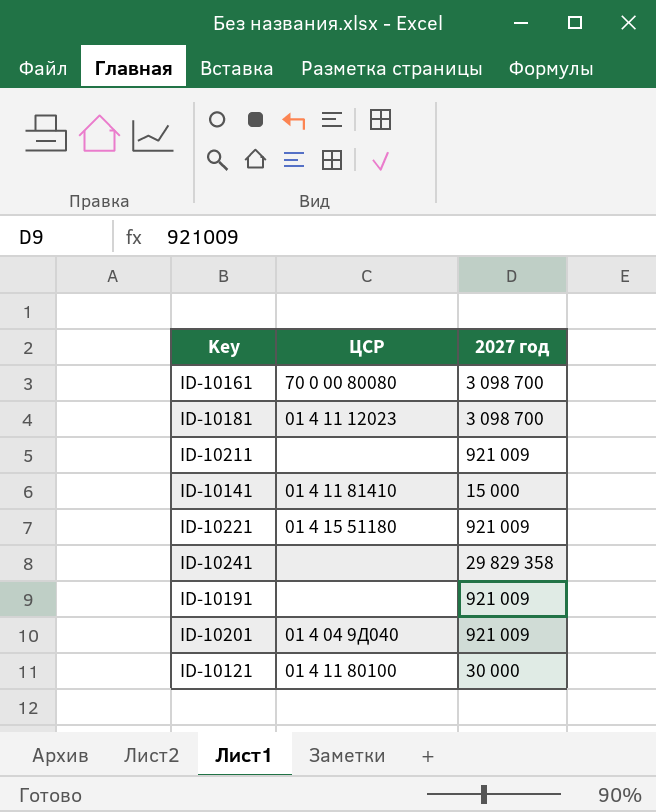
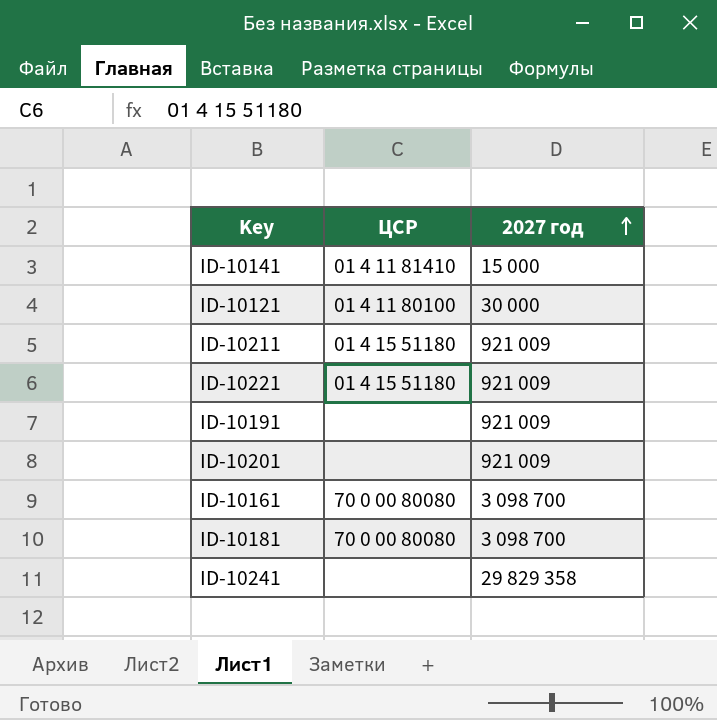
row order: none -> 2027 год ascending
ID-10211 | ЦСР: none -> 01 4 15 51180
ID-10201 | ЦСР: 01 4 04 9Д040 -> none
ID-10181 | ЦСР: 01 4 11 12023 -> 70 0 00 80080

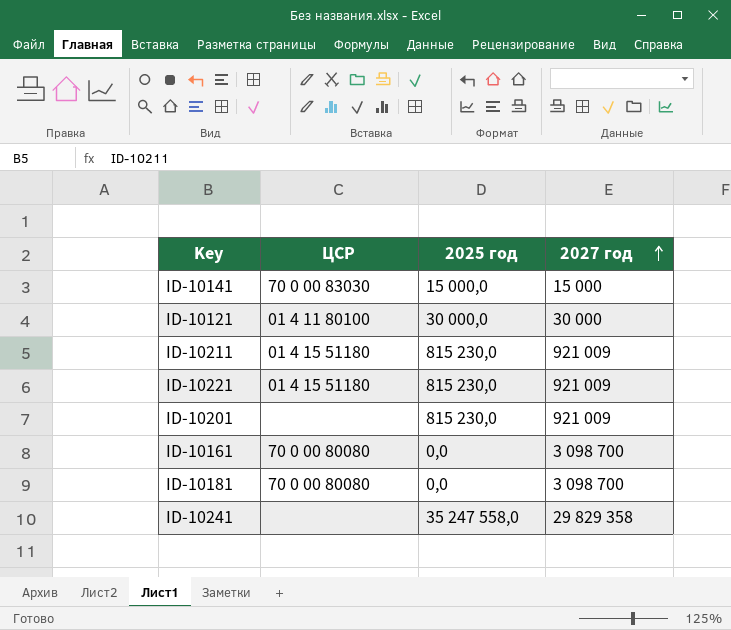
column 2025 год | position: none -> 3
row ID-10191: none | 921 009 -> none
ID-10141 | ЦСР: 01 4 11 81410 -> 70 0 00 83030

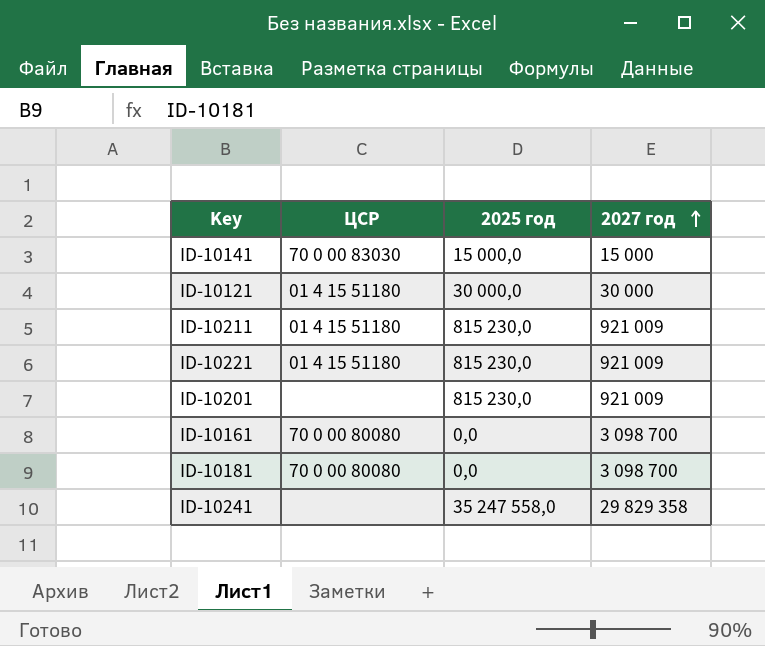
ID-10121 | ЦСР: 01 4 11 80100 -> 01 4 15 51180

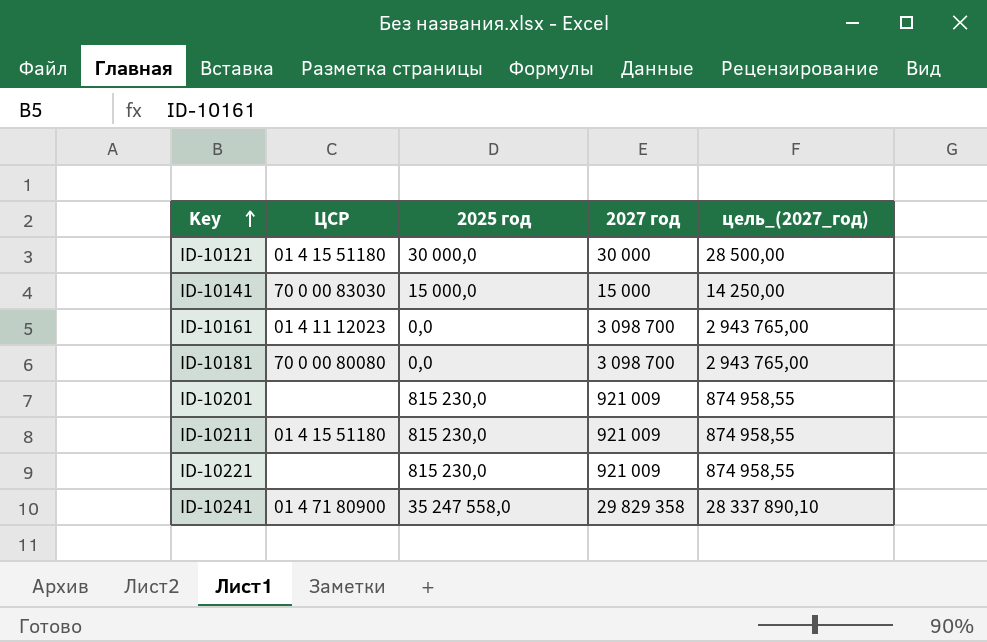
row order: 2027 год ascending -> Key ascending
column цель_(2027_год) | formula: none -> [2027 год] * 0,95
ID-10161 | ЦСР: 70 0 00 80080 -> 01 4 11 12023
ID-10221 | ЦСР: 01 4 15 51180 -> none
ID-10241 | ЦСР: none -> 01 4 71 80900

